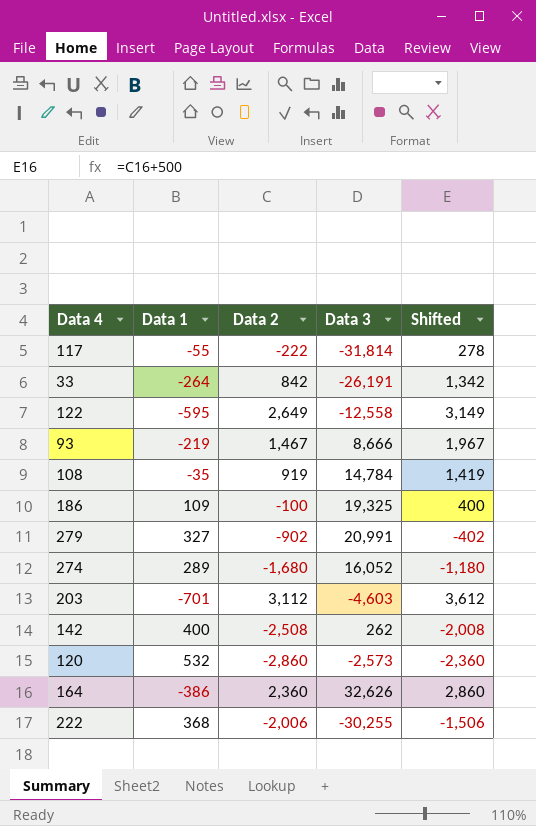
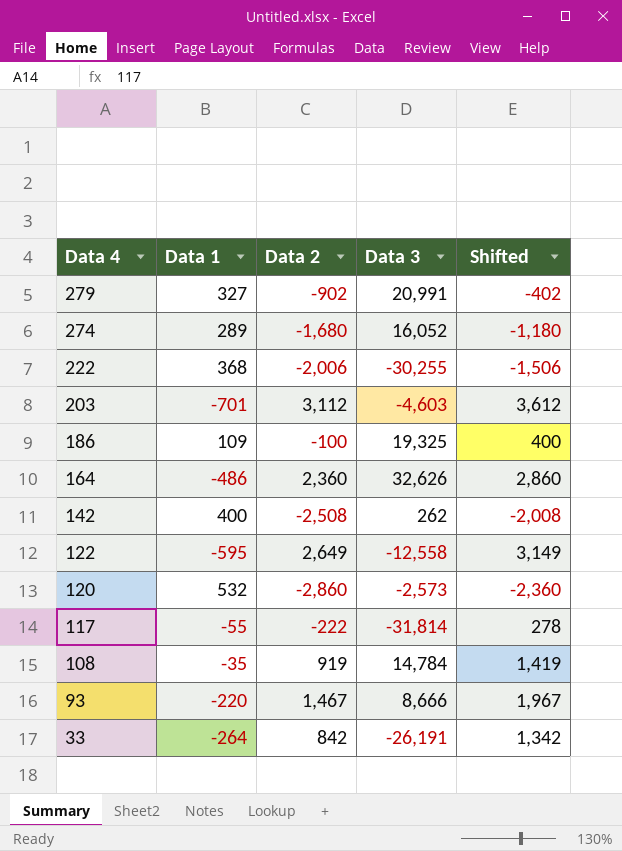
row order: none -> Data 4 descending
164 | Data 1: -386 -> -486
93 | Data 1: -219 -> -220

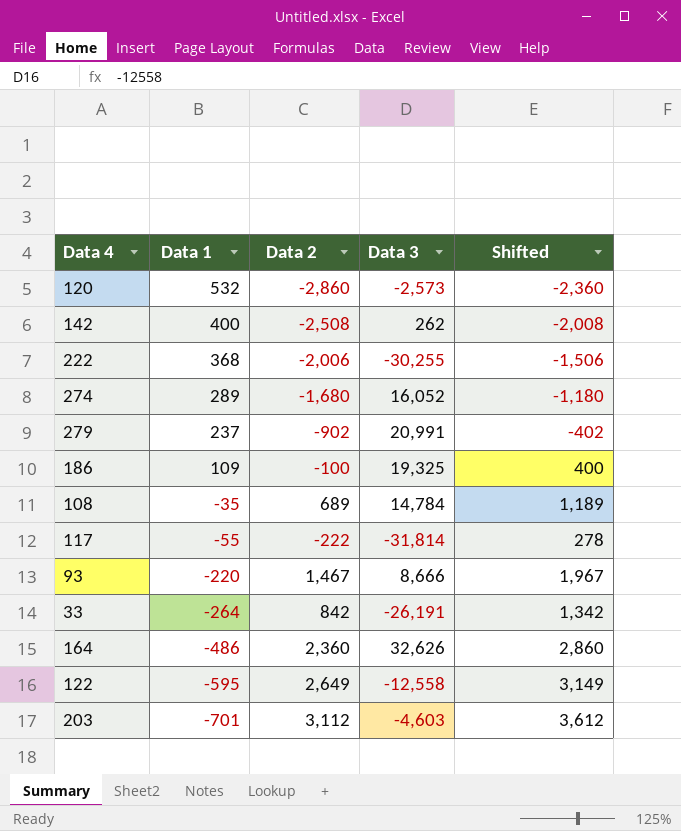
row order: Data 4 descending -> Data 1 descending
279 | Data 1: 327 -> 237
108 | Data 2: 919 -> 689
108 | Shifted: 1,419 -> 1,189

